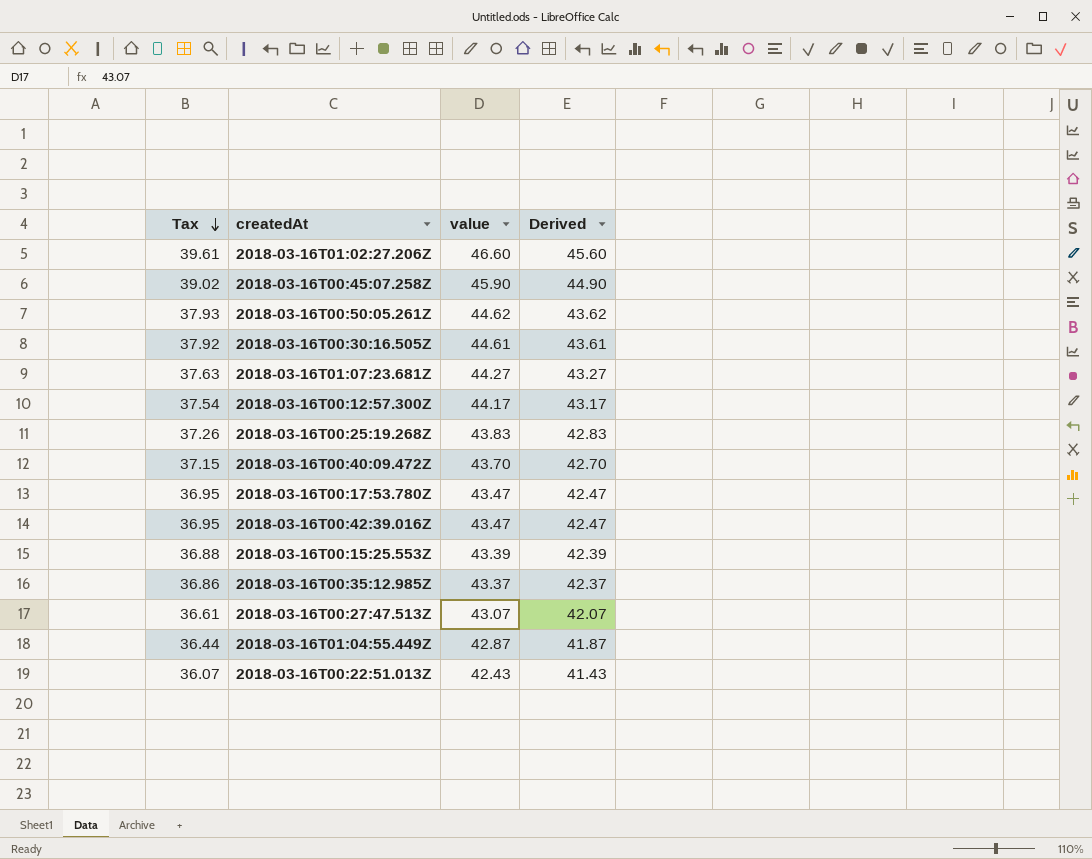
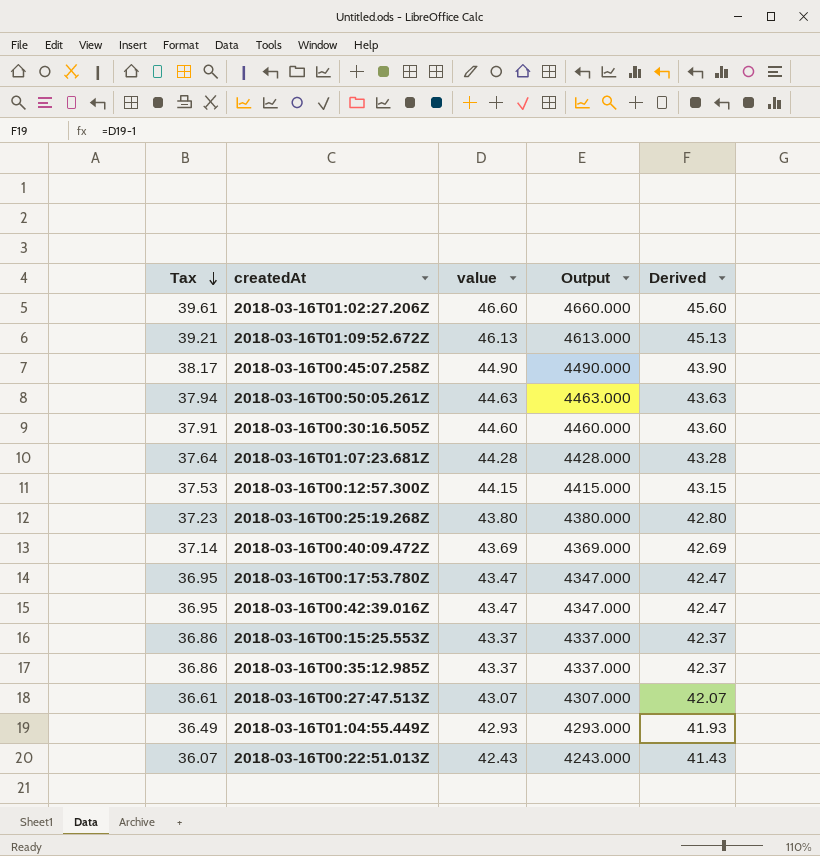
column Output | formula: none -> [value] * 100
row 2018-03-16T01:09:52.672Z: none -> 39.21 | 46.13 | 4613.000 | 45.13
2018-03-16T00:45:07.258Z | Tax: 39.02 -> 38.17
2018-03-16T00:45:07.258Z | value: 45.90 -> 44.90
2018-03-16T00:45:07.258Z | Derived: 44.90 -> 43.90
2018-03-16T00:50:05.261Z | Tax: 37.93 -> 37.94
2018-03-16T00:50:05.261Z | value: 44.62 -> 44.63
2018-03-16T00:50:05.261Z | Derived: 43.62 -> 43.63
2018-03-16T00:30:16.505Z | Tax: 37.92 -> 37.91
2018-03-16T00:30:16.505Z | value: 44.61 -> 44.60
2018-03-16T00:30:16.505Z | Derived: 43.61 -> 43.60
2018-03-16T01:07:23.681Z | Tax: 37.63 -> 37.64
2018-03-16T01:07:23.681Z | value: 44.27 -> 44.28
2018-03-16T01:07:23.681Z | Derived: 43.27 -> 43.28
2018-03-16T00:12:57.300Z | Tax: 37.54 -> 37.53
2018-03-16T00:12:57.300Z | value: 44.17 -> 44.15
2018-03-16T00:12:57.300Z | Derived: 43.17 -> 43.15
2018-03-16T00:25:19.268Z | Tax: 37.26 -> 37.23
2018-03-16T00:25:19.268Z | value: 43.83 -> 43.80
2018-03-16T00:25:19.268Z | Derived: 42.83 -> 42.80
2018-03-16T00:40:09.472Z | Tax: 37.15 -> 37.14
2018-03-16T00:40:09.472Z | value: 43.70 -> 43.69
2018-03-16T00:40:09.472Z | Derived: 42.70 -> 42.69
2018-03-16T00:15:25.553Z | Tax: 36.88 -> 36.86
2018-03-16T00:15:25.553Z | value: 43.39 -> 43.37
2018-03-16T00:15:25.553Z | Derived: 42.39 -> 42.37
2018-03-16T01:04:55.449Z | Tax: 36.44 -> 36.49
2018-03-16T01:04:55.449Z | value: 42.87 -> 42.93
2018-03-16T01:04:55.449Z | Derived: 41.87 -> 41.93

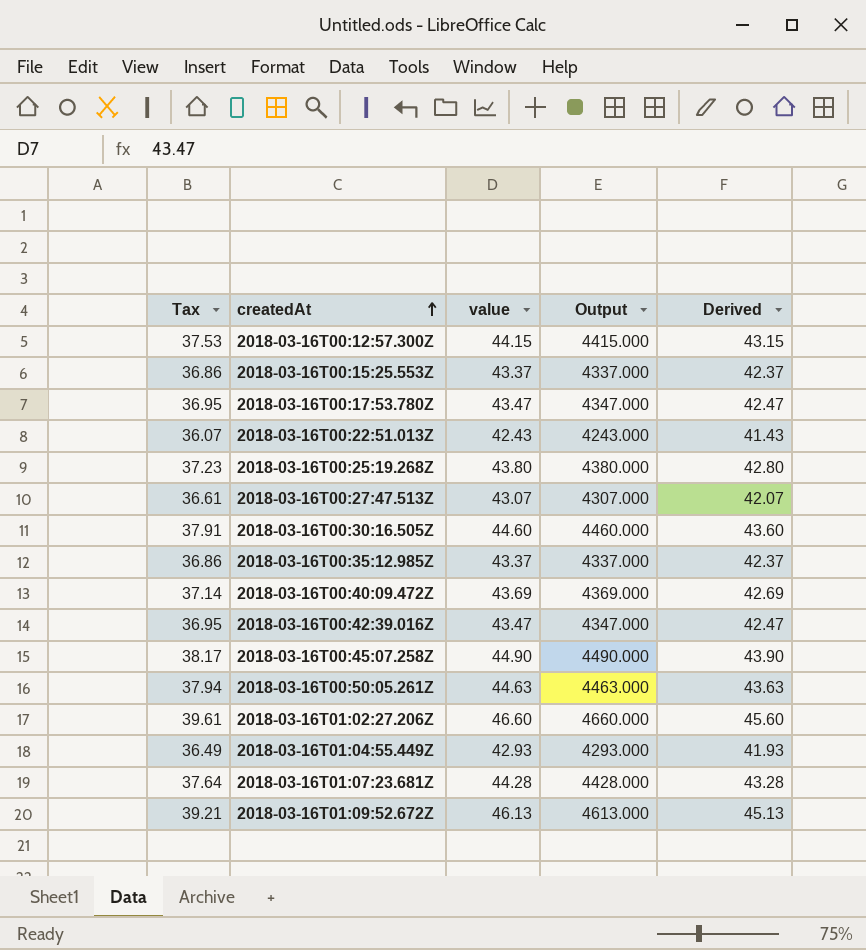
row order: Tax descending -> createdAt ascending

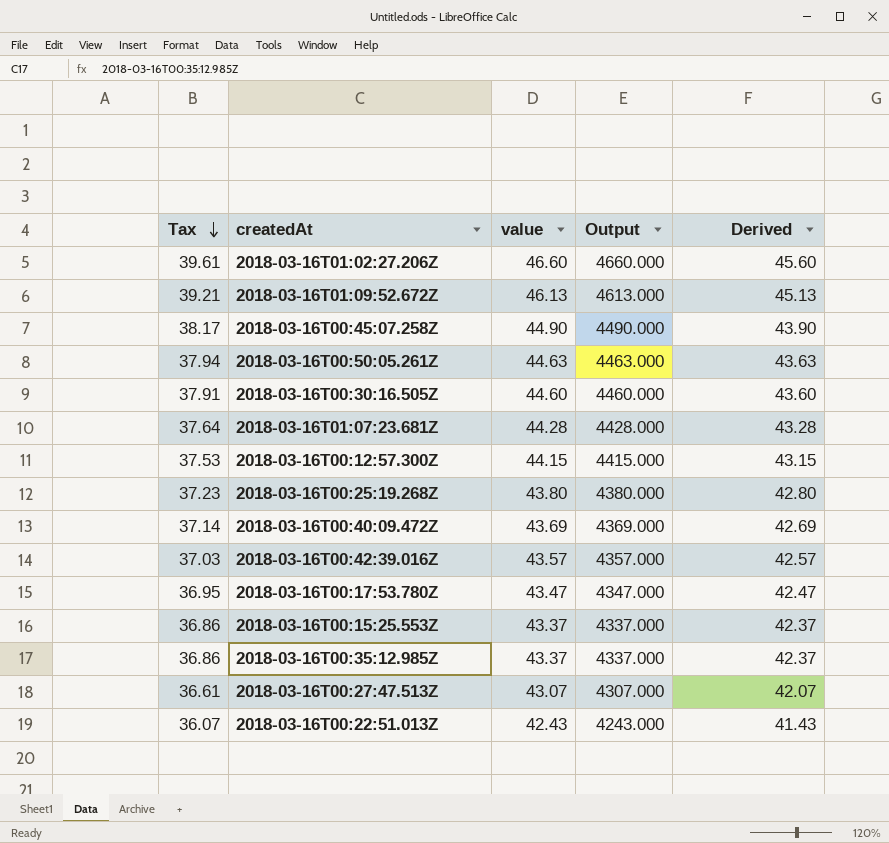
row order: createdAt ascending -> Tax descending
row 2018-03-16T01:04:55.449Z: 36.49 | 42.93 | 4293.000 | 41.93 -> none
2018-03-16T00:42:39.016Z | Tax: 36.95 -> 37.03
2018-03-16T00:42:39.016Z | value: 43.47 -> 43.57
2018-03-16T00:42:39.016Z | Output: 4347.000 -> 4357.000
2018-03-16T00:42:39.016Z | Derived: 42.47 -> 42.57

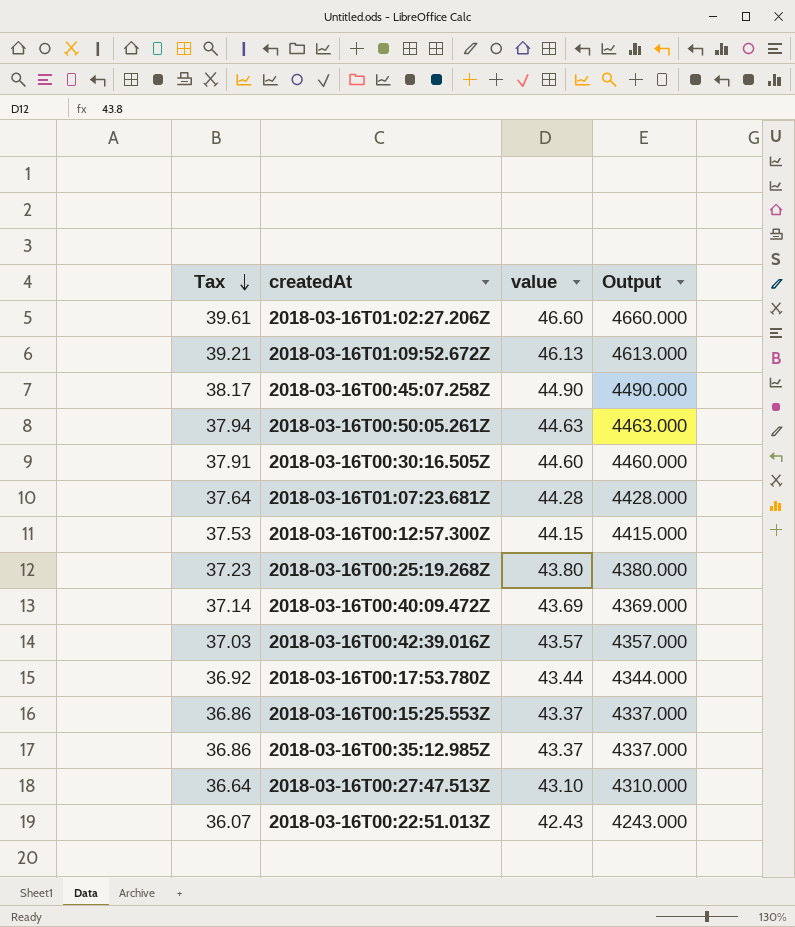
column Derived | formula: [value] - 1 -> none
2018-03-16T00:17:53.780Z | Tax: 36.95 -> 36.92
2018-03-16T00:17:53.780Z | value: 43.47 -> 43.44
2018-03-16T00:17:53.780Z | Output: 4347.000 -> 4344.000
2018-03-16T00:27:47.513Z | Tax: 36.61 -> 36.64
2018-03-16T00:27:47.513Z | value: 43.07 -> 43.10
2018-03-16T00:27:47.513Z | Output: 4307.000 -> 4310.000

